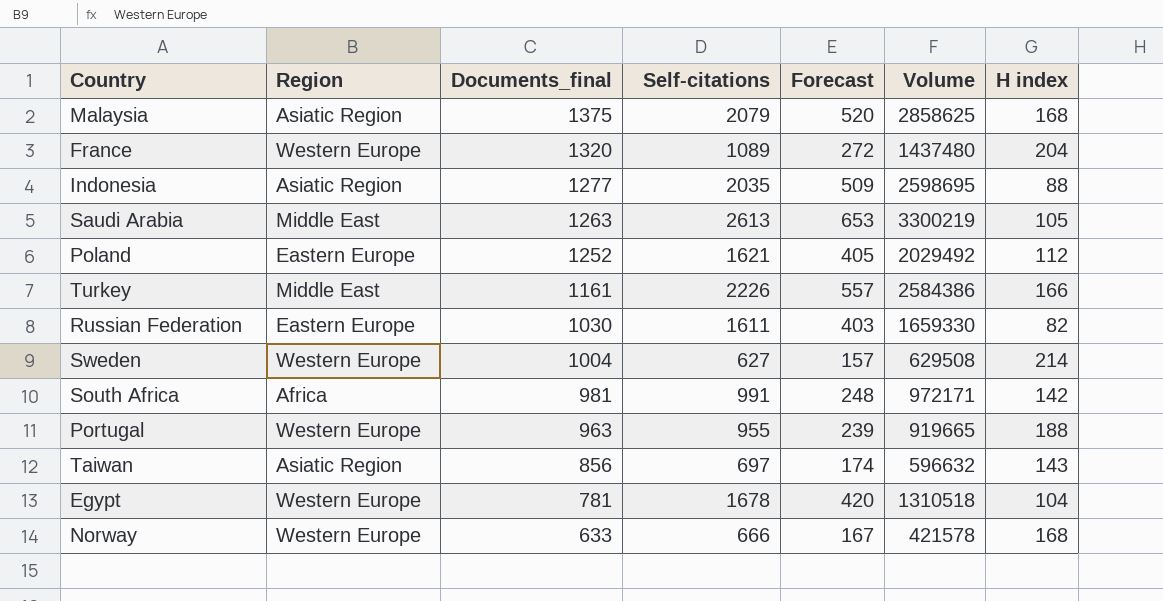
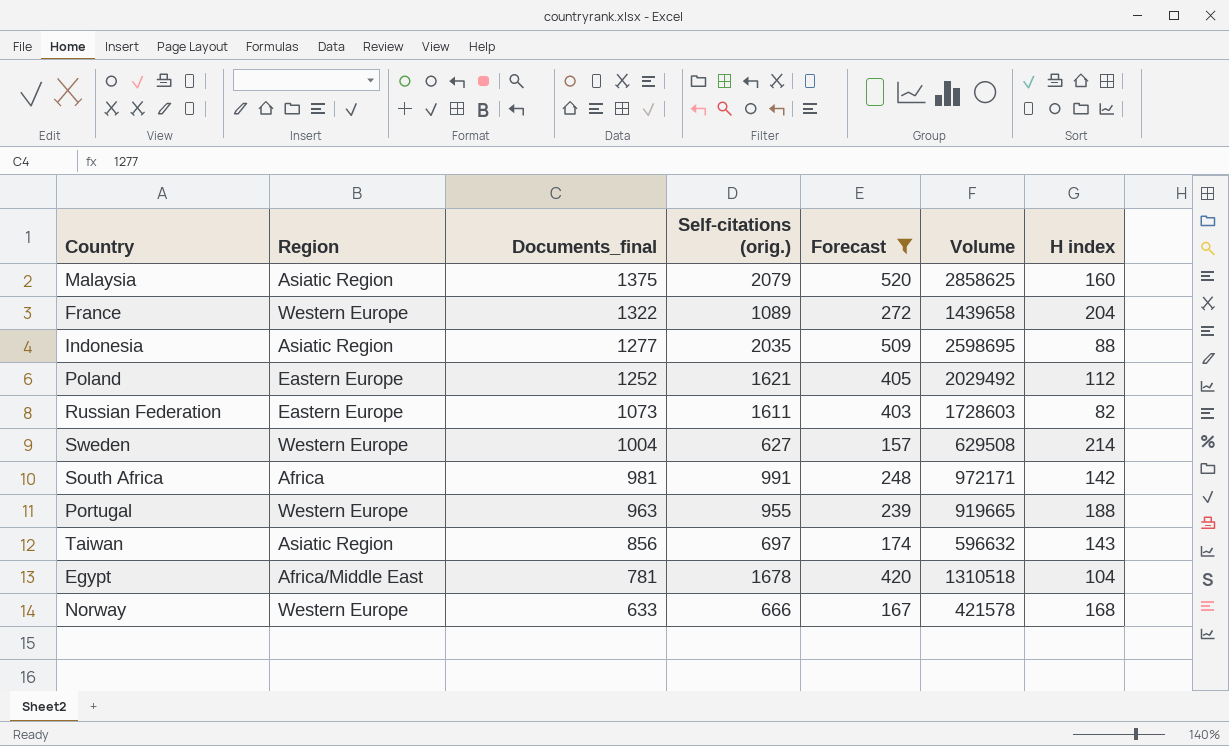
filter: none -> Forecast <= 520
column name: Self-citations -> Self-citations (orig.)
Malaysia | H index: 168 -> 160
France | Documents_final: 1320 -> 1322
France | Volume: 1437480 -> 1439658
Russian Federation | Documents_final: 1030 -> 1073
Russian Federation | Volume: 1659330 -> 1728603
Egypt | Region: Western Europe -> Africa/Middle East

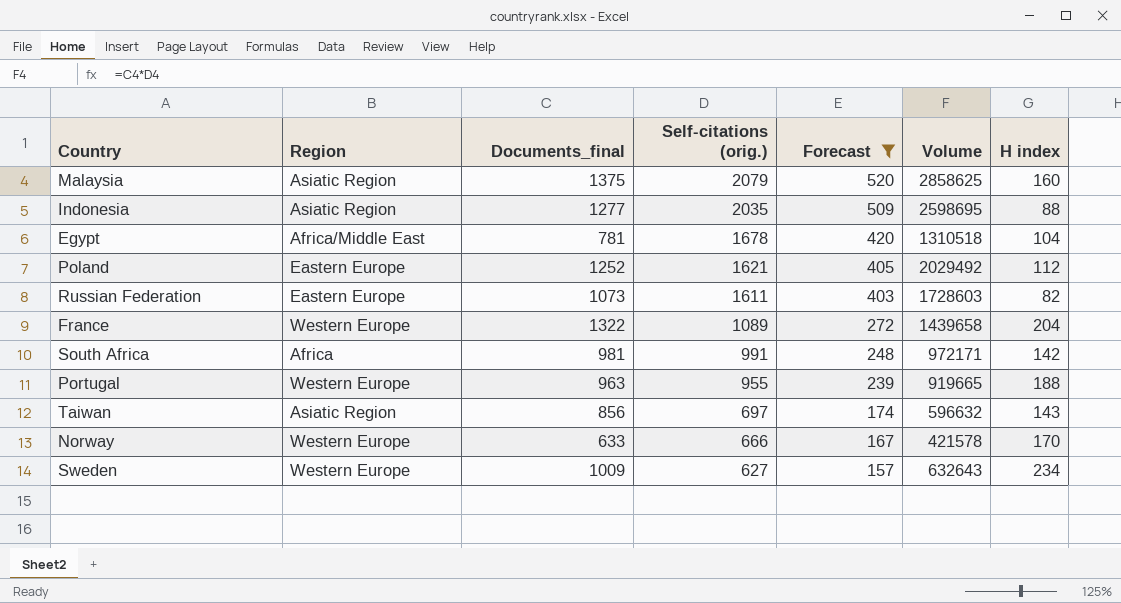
row order: Documents_final descending -> Self-citations (orig.) descending
Norway | H index: 168 -> 170
Sweden | Documents_final: 1004 -> 1009
Sweden | Volume: 629508 -> 632643
Sweden | H index: 214 -> 234

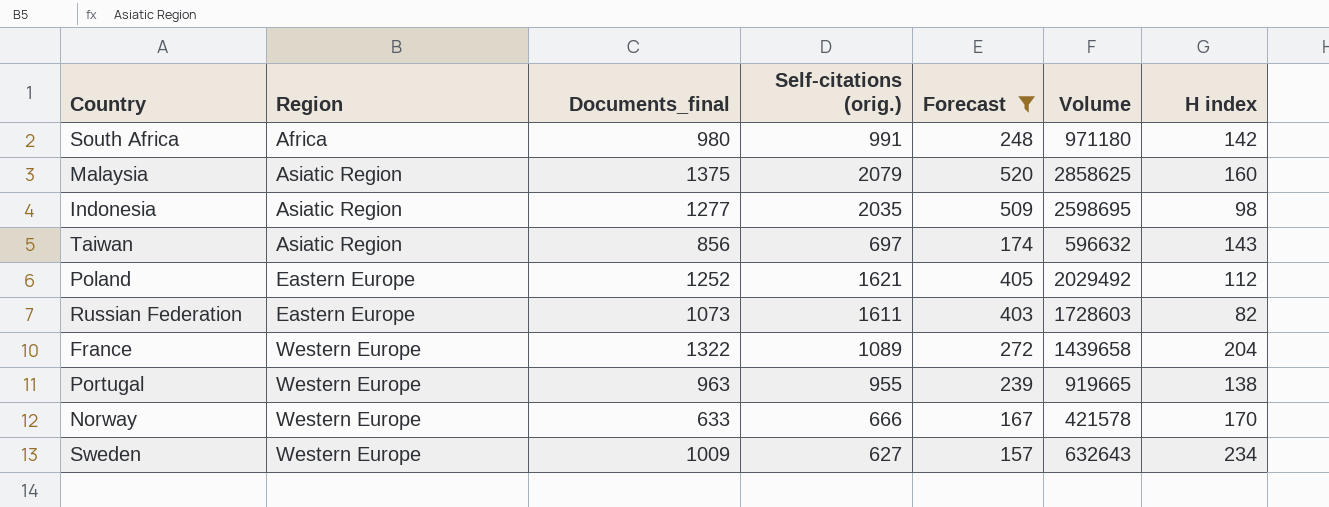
row order: Self-citations (orig.) descending -> Region ascending
row Egypt: Africa/Middle East | 781 | 1678 | 420 | 1310518 | 104 -> none
South Africa | Documents_final: 981 -> 980
South Africa | Volume: 972171 -> 971180
Indonesia | H index: 88 -> 98
Portugal | H index: 188 -> 138

